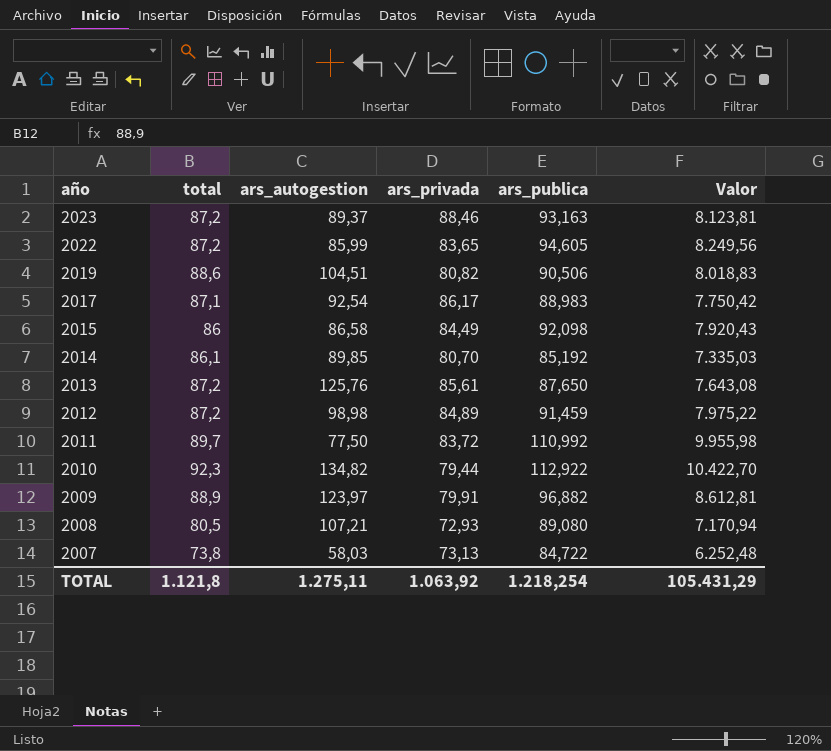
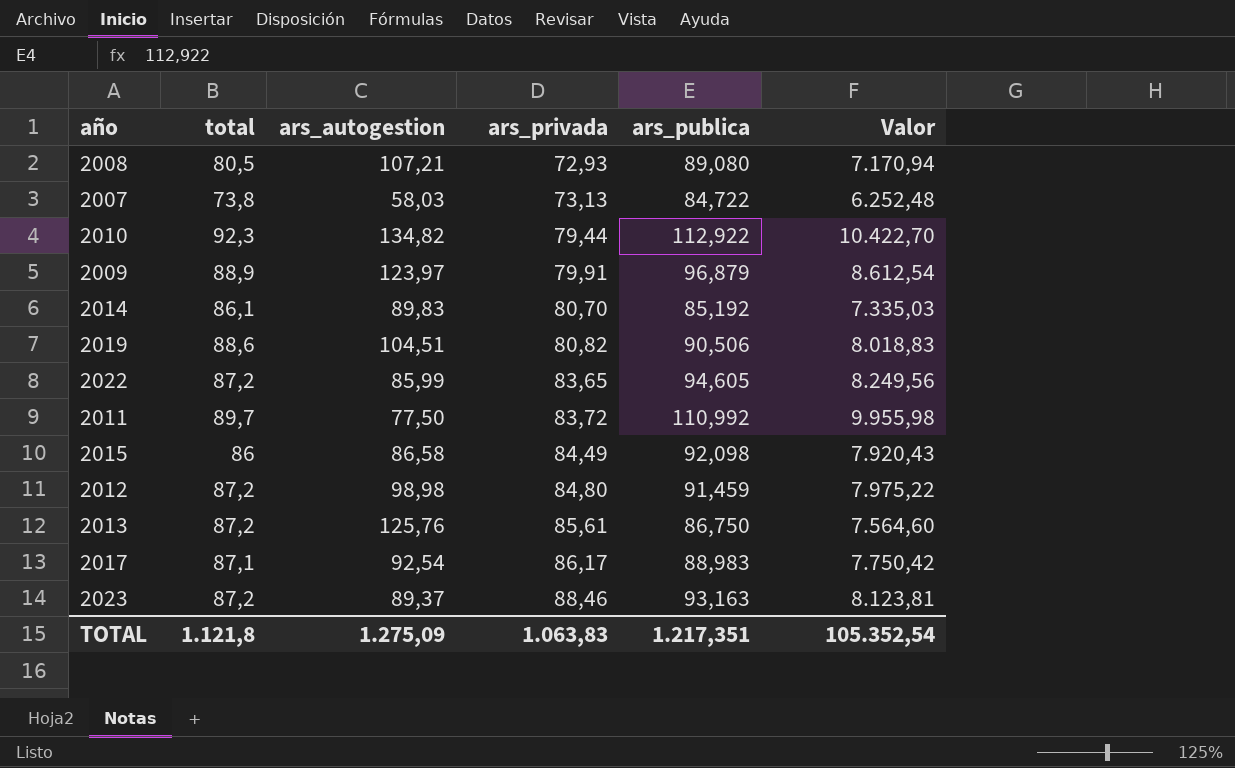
row order: año descending -> ars_privada ascending
2009 | ars_publica: 96,882 -> 96,879
2009 | Valor: 8.612,81 -> 8.612,54
2014 | ars_autogestion: 89,85 -> 89,83
2012 | ars_privada: 84,89 -> 84,80
2013 | ars_publica: 87,650 -> 86,750
2013 | Valor: 7.643,08 -> 7.564,60
TOTAL | ars_autogestion: 1.275,11 -> 1.275,09
TOTAL | ars_privada: 1.063,92 -> 1.063,83
TOTAL | ars_publica: 1.218,254 -> 1.217,351
TOTAL | Valor: 105.431,29 -> 105.352,54

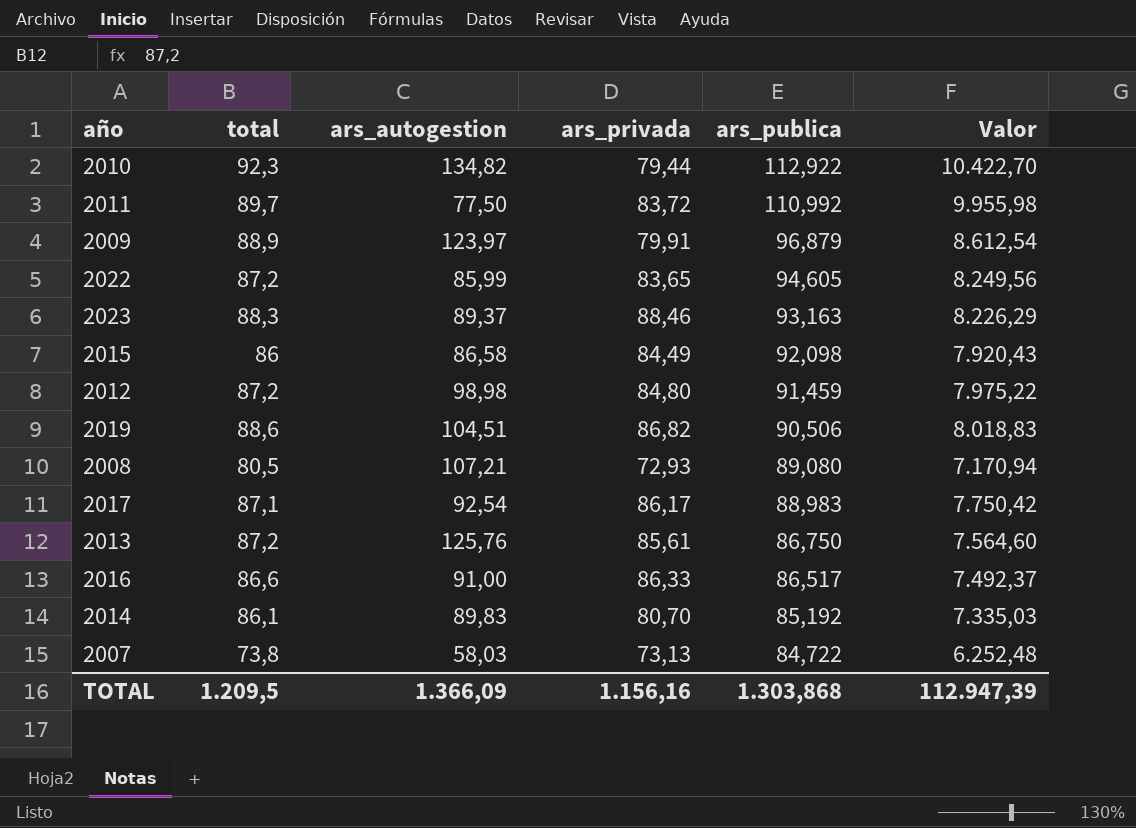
row order: ars_privada ascending -> ars_publica descending
2023 | total: 87,2 -> 88,3
2023 | Valor: 8.123,81 -> 8.226,29
2019 | ars_privada: 80,82 -> 86,82
row 2016: none -> 86,6 | 91,00 | 86,33 | 86,517 | 7.492,37
TOTAL | total: 1.121,8 -> 1.209,5
TOTAL | ars_autogestion: 1.275,09 -> 1.366,09
TOTAL | ars_privada: 1.063,83 -> 1.156,16
TOTAL | ars_publica: 1.217,351 -> 1.303,868
TOTAL | Valor: 105.352,54 -> 112.947,39

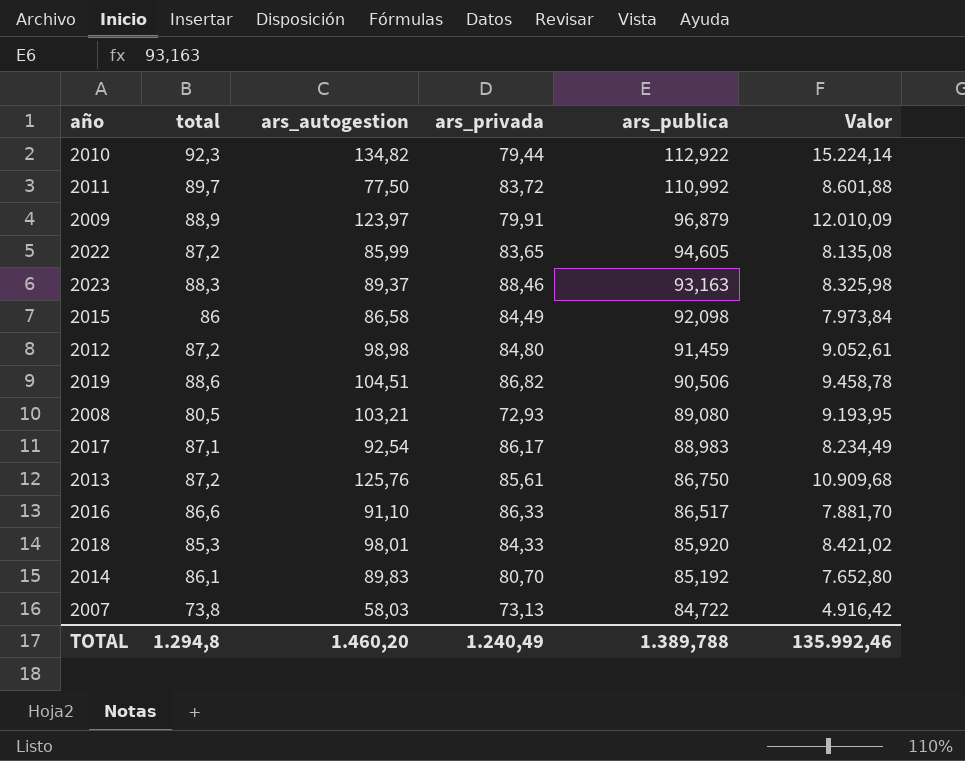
column Valor | formula: [total] * [ars_publica] -> [ars_autogestion] * [ars_publica]
2008 | ars_autogestion: 107,21 -> 103,21
2016 | ars_autogestion: 91,00 -> 91,10
row 2018: none -> 85,3 | 98,01 | 84,33 | 85,920 | 8.421,02
TOTAL | total: 1.209,5 -> 1.294,8
TOTAL | ars_autogestion: 1.366,09 -> 1.460,20
TOTAL | ars_privada: 1.156,16 -> 1.240,49
TOTAL | ars_publica: 1.303,868 -> 1.389,788
TOTAL | Valor: 112.947,39 -> 135.992,46

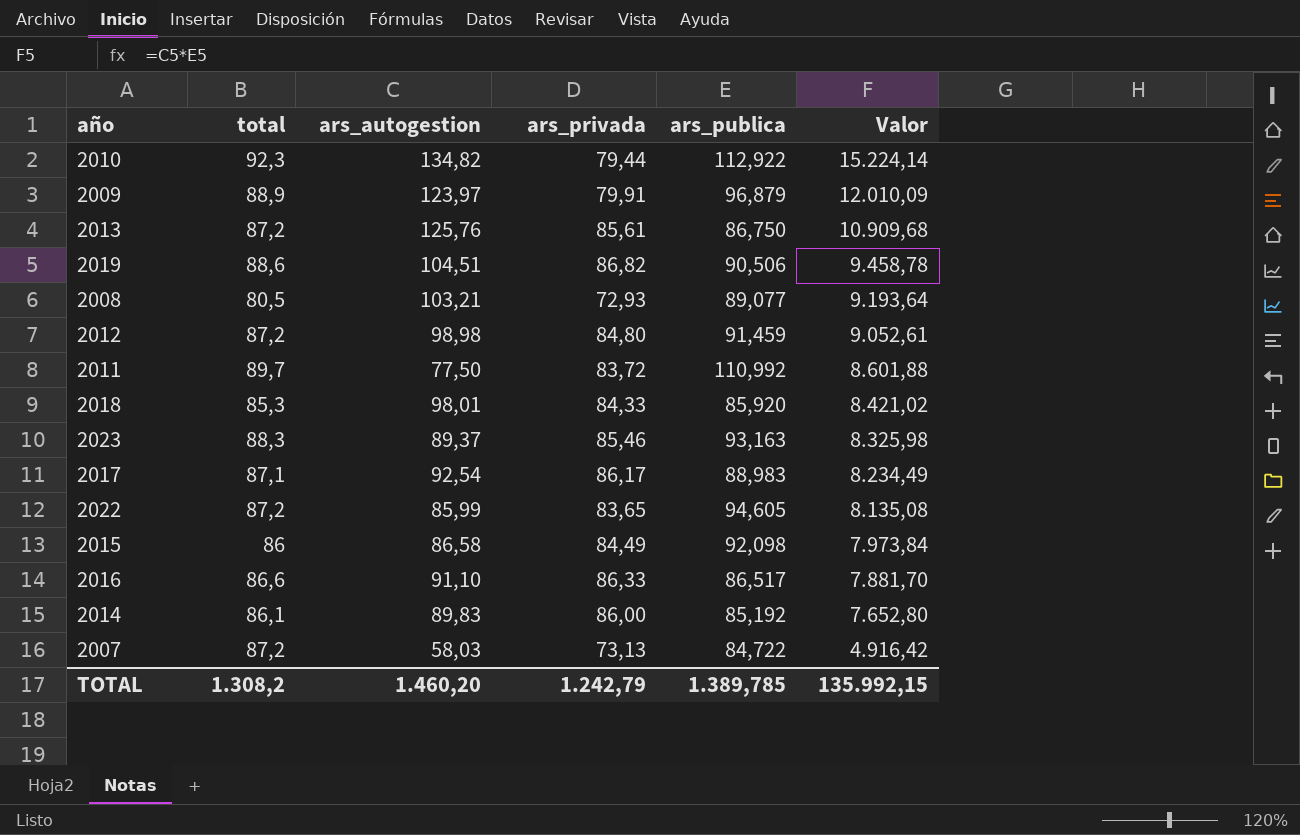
row order: ars_publica descending -> Valor descending
2008 | ars_publica: 89,080 -> 89,077
2008 | Valor: 9.193,95 -> 9.193,64
2023 | ars_privada: 88,46 -> 85,46
2014 | ars_privada: 80,70 -> 86,00
2007 | total: 73,8 -> 87,2
TOTAL | total: 1.294,8 -> 1.308,2
TOTAL | ars_privada: 1.240,49 -> 1.242,79
TOTAL | ars_publica: 1.389,788 -> 1.389,785
TOTAL | Valor: 135.992,46 -> 135.992,15

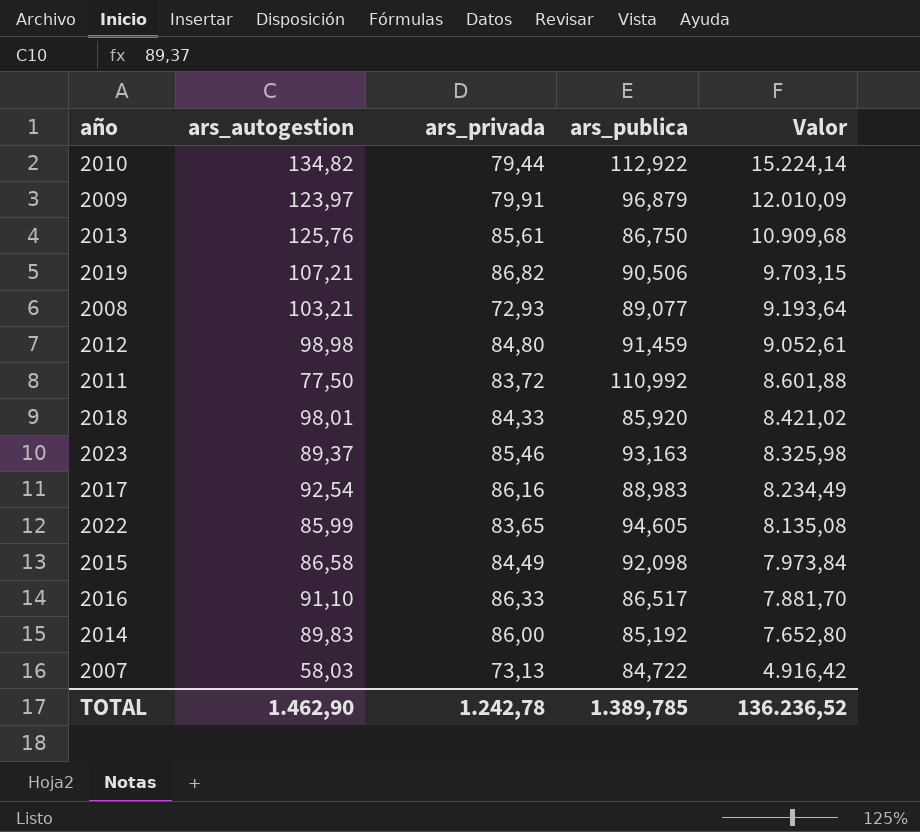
column total | position: 2 -> none
2019 | ars_autogestion: 104,51 -> 107,21
2019 | Valor: 9.458,78 -> 9.703,15
2017 | ars_privada: 86,17 -> 86,16
TOTAL | ars_autogestion: 1.460,20 -> 1.462,90
TOTAL | ars_privada: 1.242,79 -> 1.242,78
TOTAL | Valor: 135.992,15 -> 136.236,52

